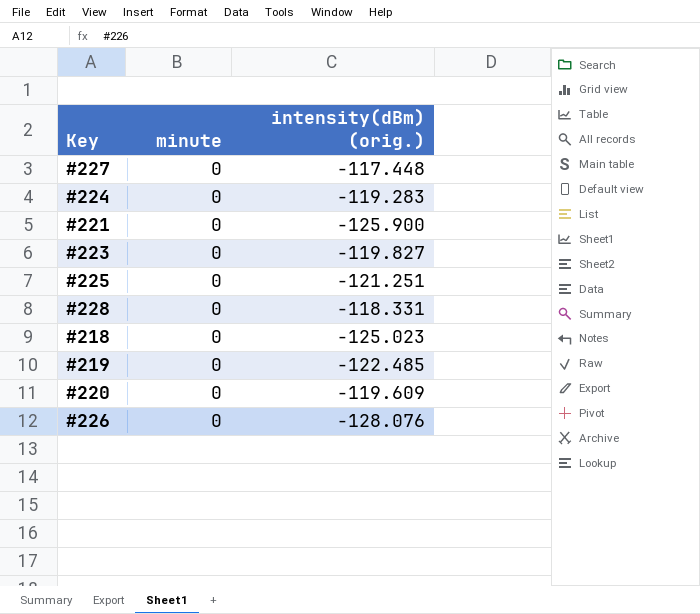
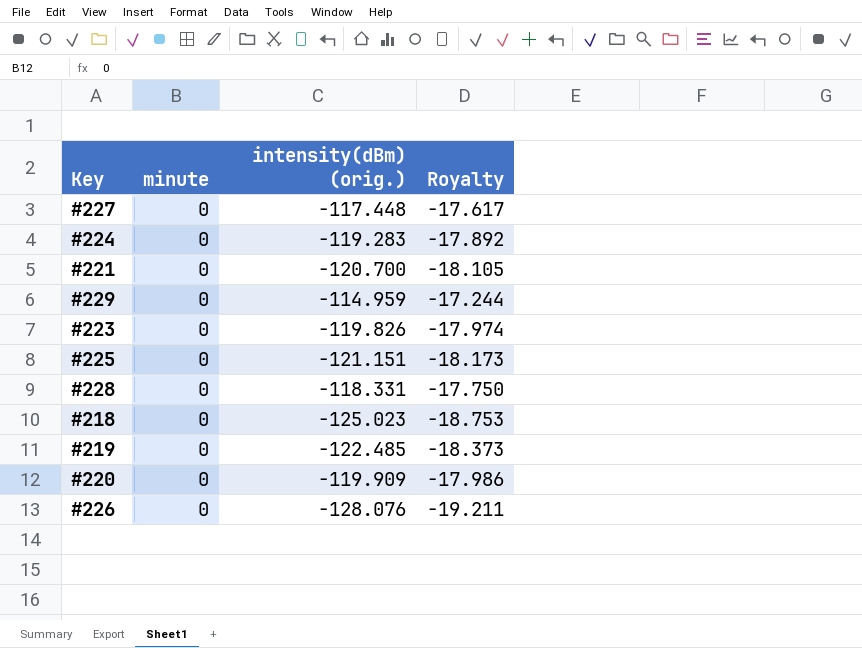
column Royalty | formula: none -> [intensity(dBm) (orig.)] * 0.15
#221 | intensity(dBm) (orig.): -125.900 -> -120.700
row #229: none -> 0 | -114.959 | -17.244
#223 | intensity(dBm) (orig.): -119.827 -> -119.826
#225 | intensity(dBm) (orig.): -121.251 -> -121.151
#220 | intensity(dBm) (orig.): -119.609 -> -119.909

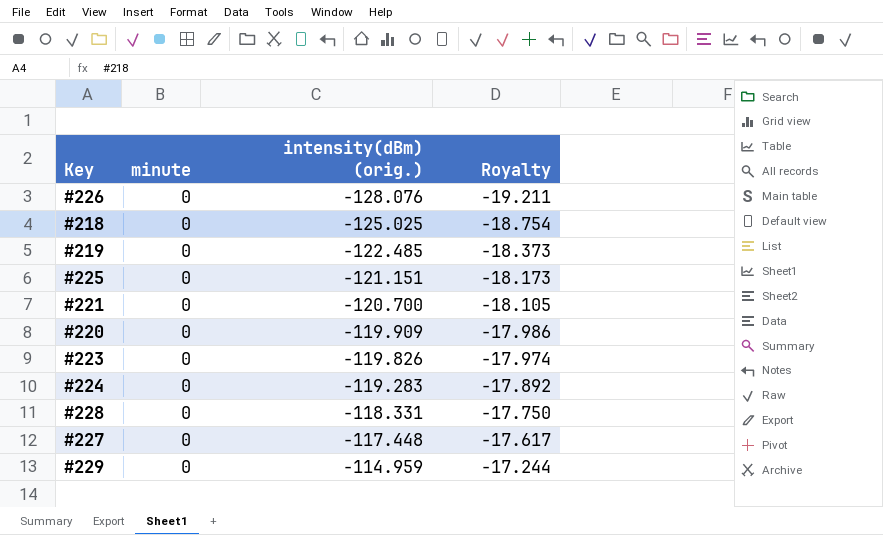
row order: none -> intensity(dBm) (orig.) ascending
#218 | intensity(dBm) (orig.): -125.023 -> -125.025
#218 | Royalty: -18.753 -> -18.754

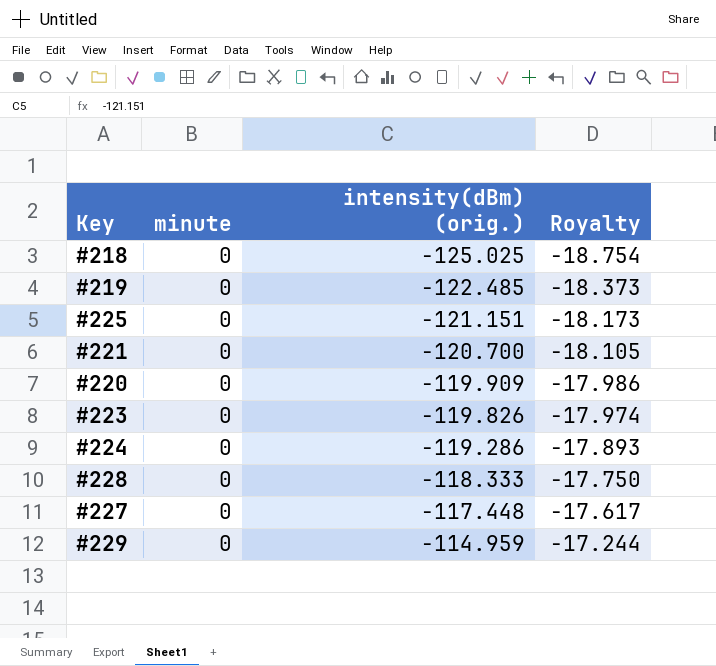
row #226: 0 | -128.076 | -19.211 -> none
#224 | intensity(dBm) (orig.): -119.283 -> -119.286
#224 | Royalty: -17.892 -> -17.893
#228 | intensity(dBm) (orig.): -118.331 -> -118.333

